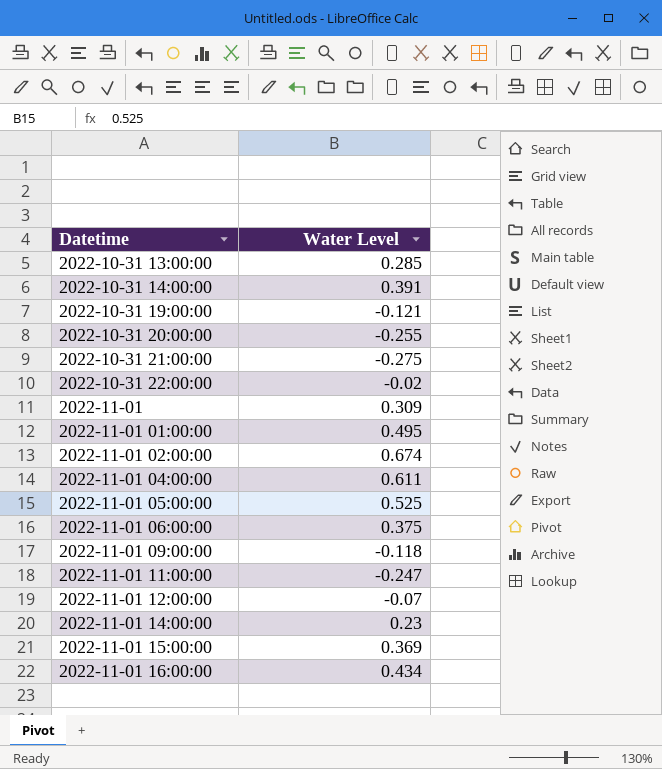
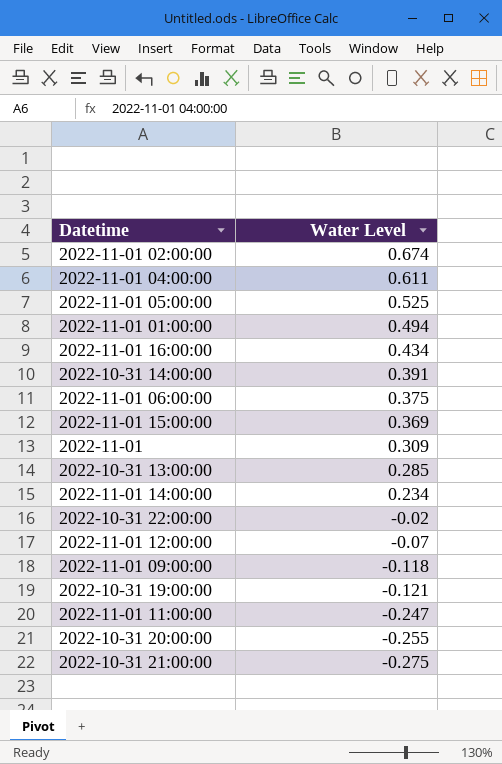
row order: Datetime ascending -> Water Level descending
2022-11-01 01:00:00 | Water Level: 0.495 -> 0.494
2022-11-01 14:00:00 | Water Level: 0.23 -> 0.234

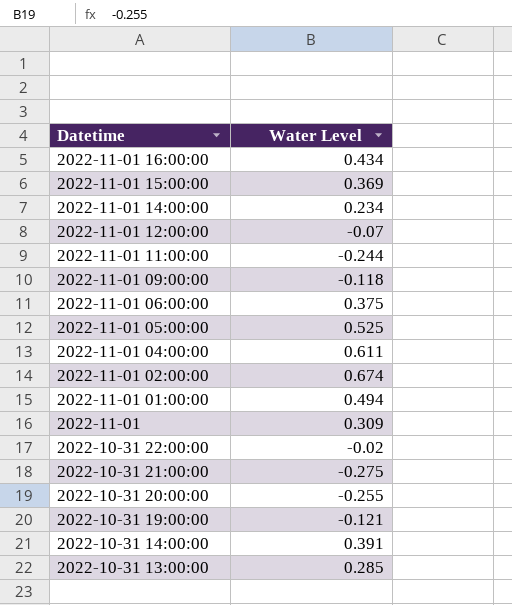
row order: Water Level descending -> Datetime descending
2022-11-01 11:00:00 | Water Level: -0.247 -> -0.244

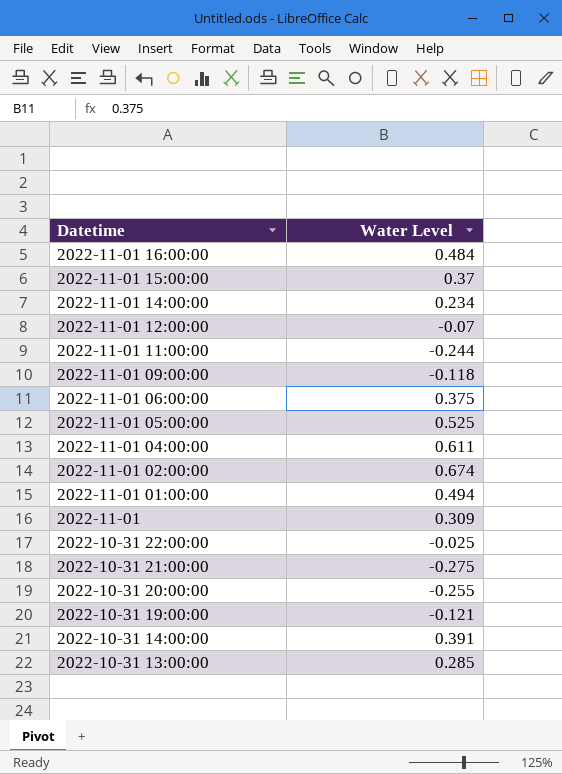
2022-11-01 16:00:00 | Water Level: 0.434 -> 0.484
2022-11-01 15:00:00 | Water Level: 0.369 -> 0.37
2022-10-31 22:00:00 | Water Level: -0.02 -> -0.025

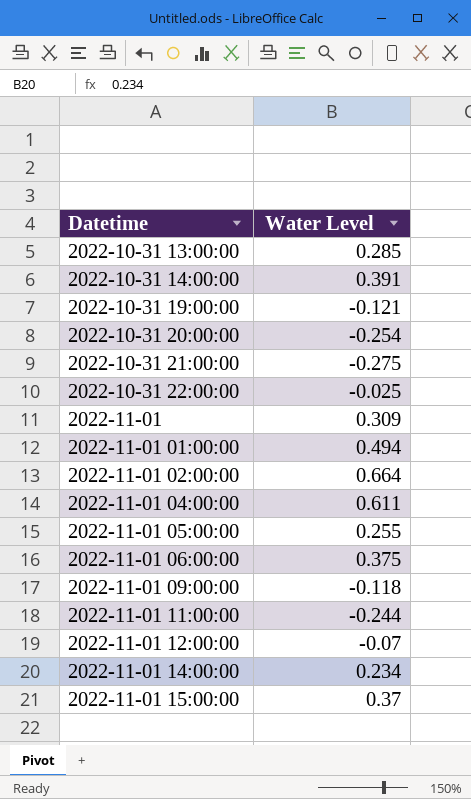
row order: Datetime descending -> Datetime ascending
row 2022-11-01 16:00:00: 0.484 -> none
2022-10-31 20:00:00 | Water Level: -0.255 -> -0.254
2022-11-01 02:00:00 | Water Level: 0.674 -> 0.664
2022-11-01 05:00:00 | Water Level: 0.525 -> 0.255

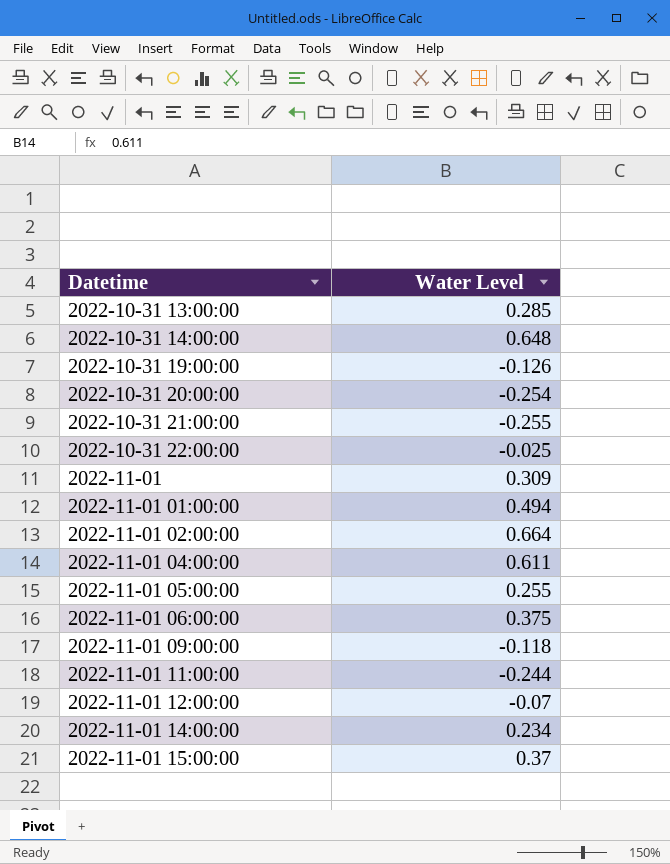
2022-10-31 14:00:00 | Water Level: 0.391 -> 0.648
2022-10-31 19:00:00 | Water Level: -0.121 -> -0.126
2022-10-31 21:00:00 | Water Level: -0.275 -> -0.255

